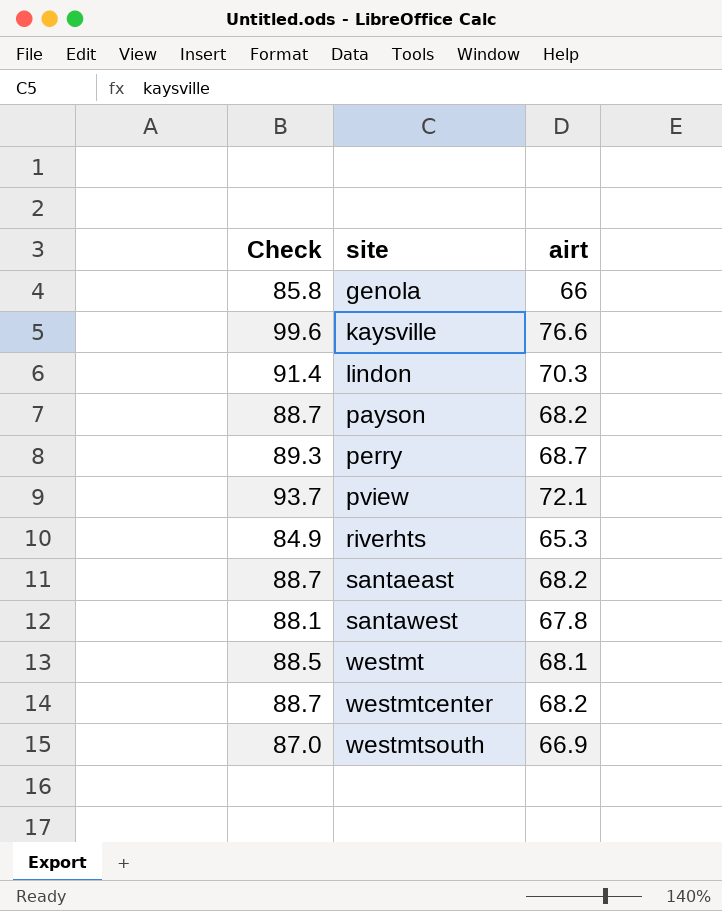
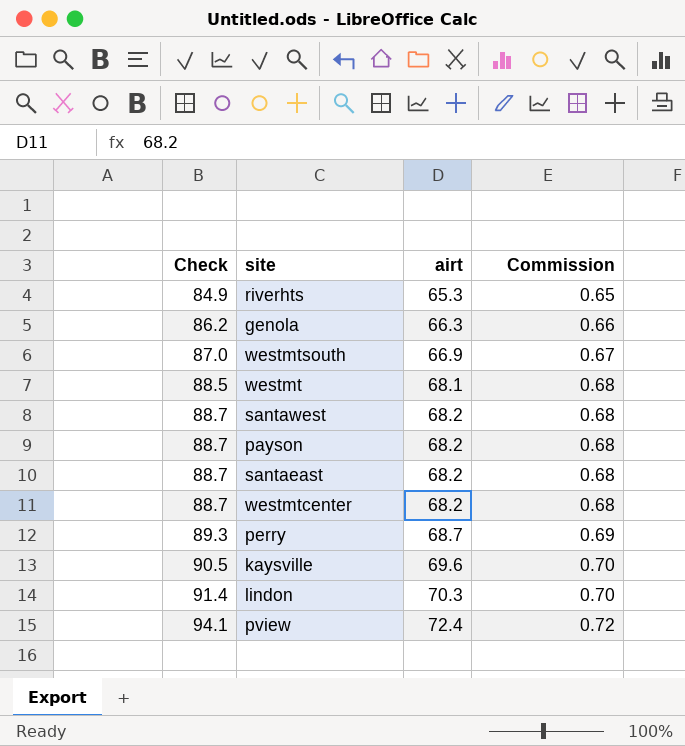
row order: site ascending -> Check ascending
column Commission | formula: none -> [airt] * 0.01
genola | Check: 85.8 -> 86.2
genola | airt: 66 -> 66.3
santawest | Check: 88.1 -> 88.7
santawest | airt: 67.8 -> 68.2
kaysville | Check: 99.6 -> 90.5
kaysville | airt: 76.6 -> 69.6
pview | Check: 93.7 -> 94.1
pview | airt: 72.1 -> 72.4

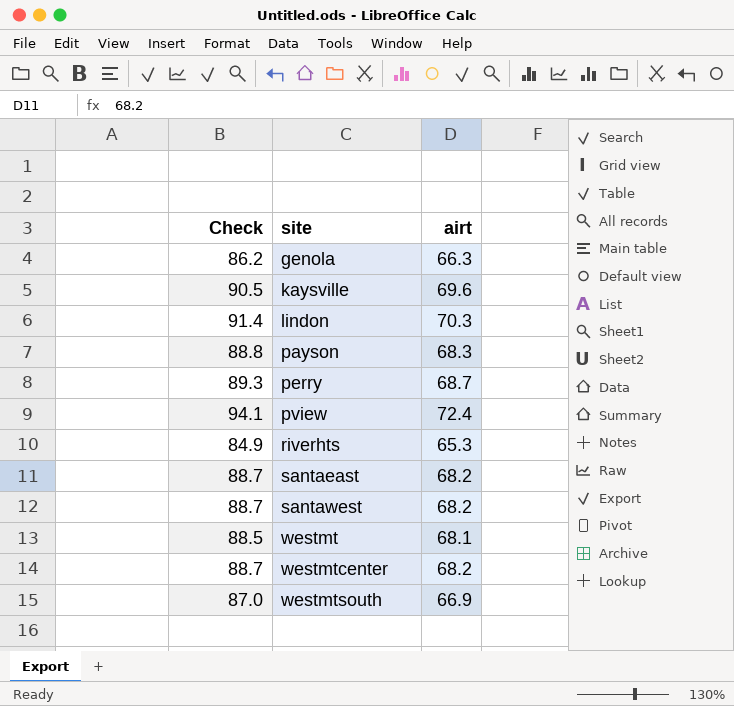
row order: Check ascending -> site ascending
column Commission | formula: [airt] * 0.01 -> none
payson | Check: 88.7 -> 88.8
payson | airt: 68.2 -> 68.3

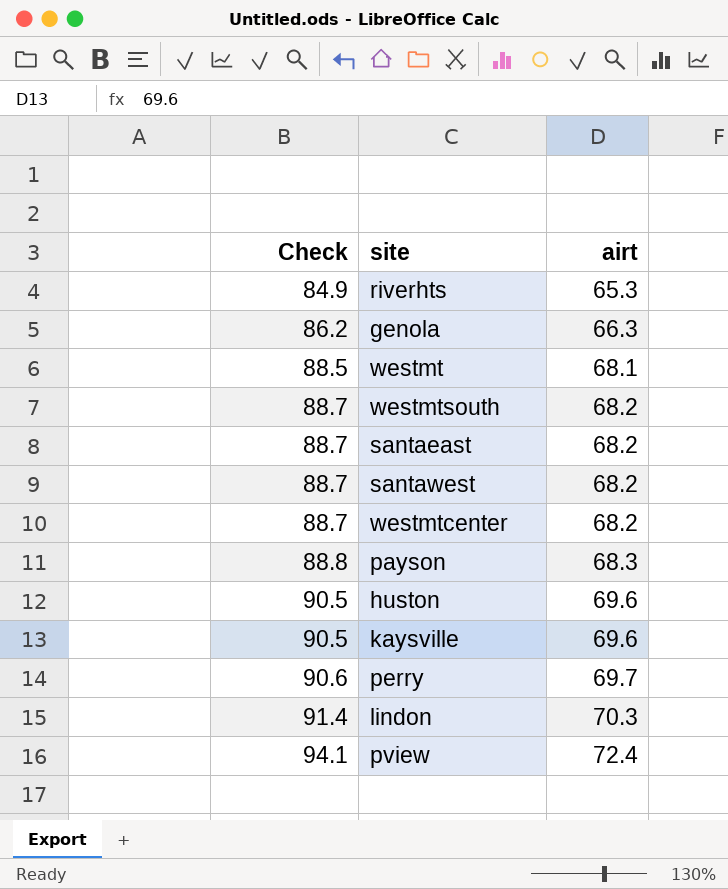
row order: site ascending -> Check ascending
westmtsouth | Check: 87.0 -> 88.7
westmtsouth | airt: 66.9 -> 68.2
row huston: none -> 90.5 | 69.6
perry | Check: 89.3 -> 90.6
perry | airt: 68.7 -> 69.7

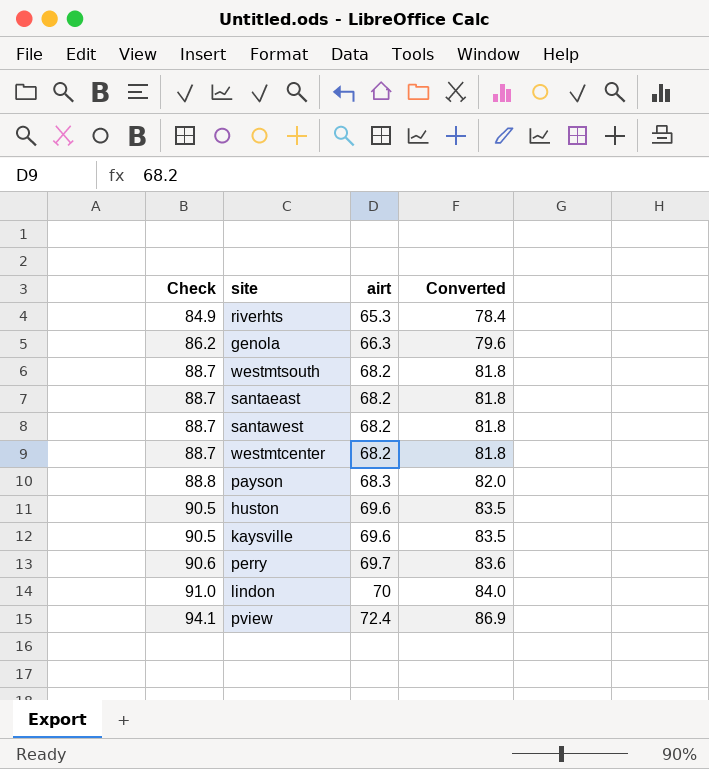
column Converted | formula: none -> [airt] * 1.2
row westmt: 88.5 | 68.1 -> none
lindon | Check: 91.4 -> 91.0
lindon | airt: 70.3 -> 70

